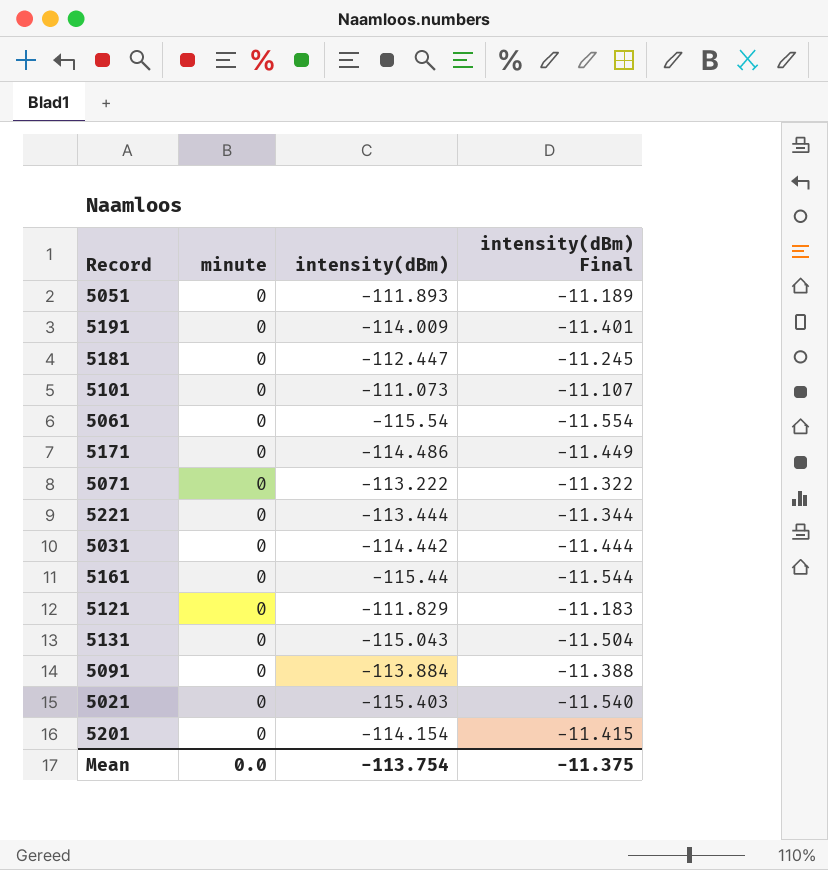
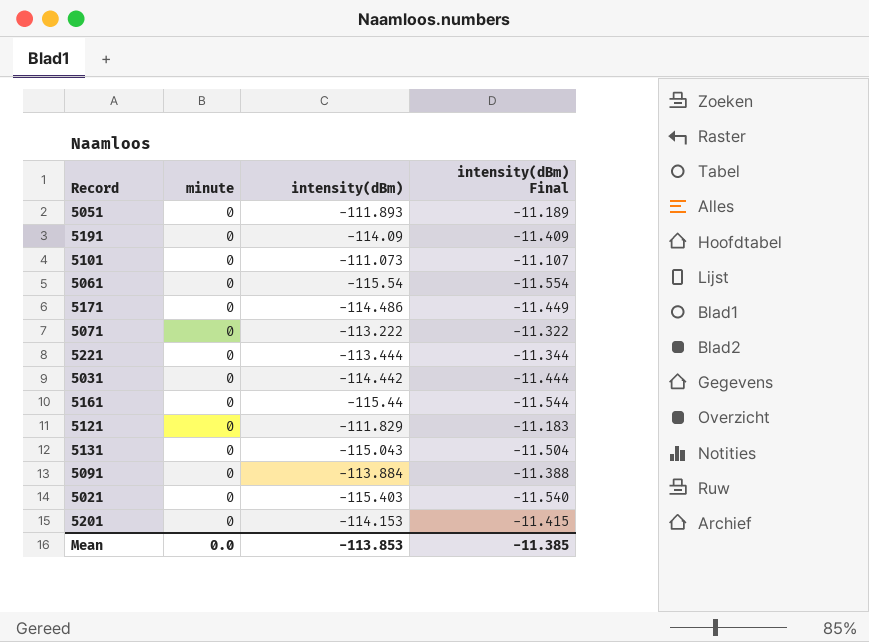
row 5181: 0 | -112.447 | -11.245 -> none
5191 | intensity(dBm): -114.009 -> -114.09
5191 | intensity(dBm) Final: -11.401 -> -11.409
5201 | intensity(dBm): -114.154 -> -114.153
Mean | intensity(dBm): -113.754 -> -113.853
Mean | intensity(dBm) Final: -11.375 -> -11.385

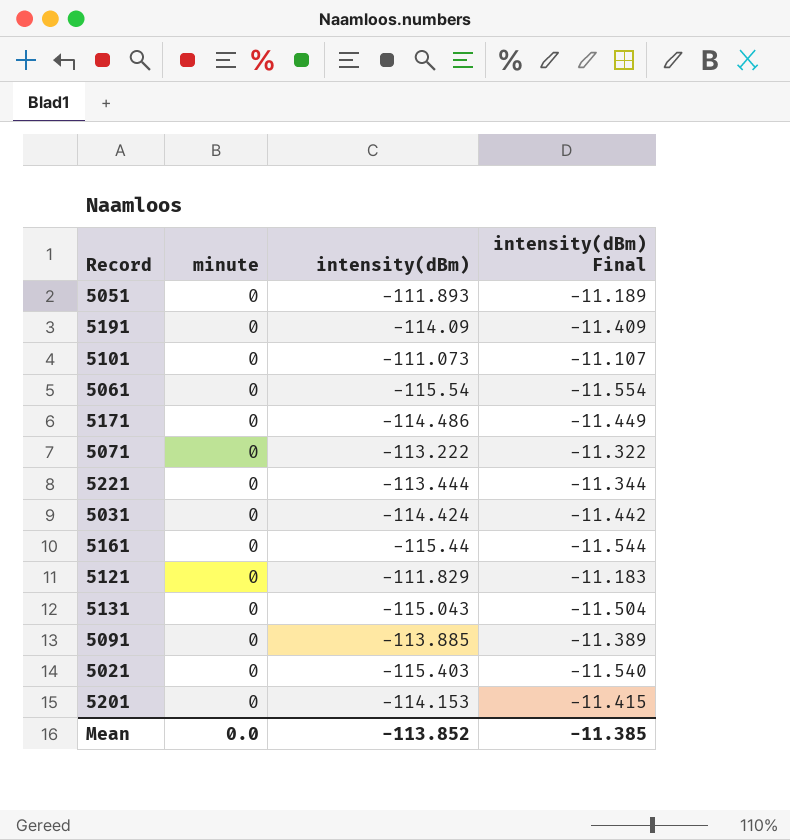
5031 | intensity(dBm): -114.442 -> -114.424
5031 | intensity(dBm) Final: -11.444 -> -11.442
5091 | intensity(dBm): -113.884 -> -113.885
5091 | intensity(dBm) Final: -11.388 -> -11.389
Mean | intensity(dBm): -113.853 -> -113.852

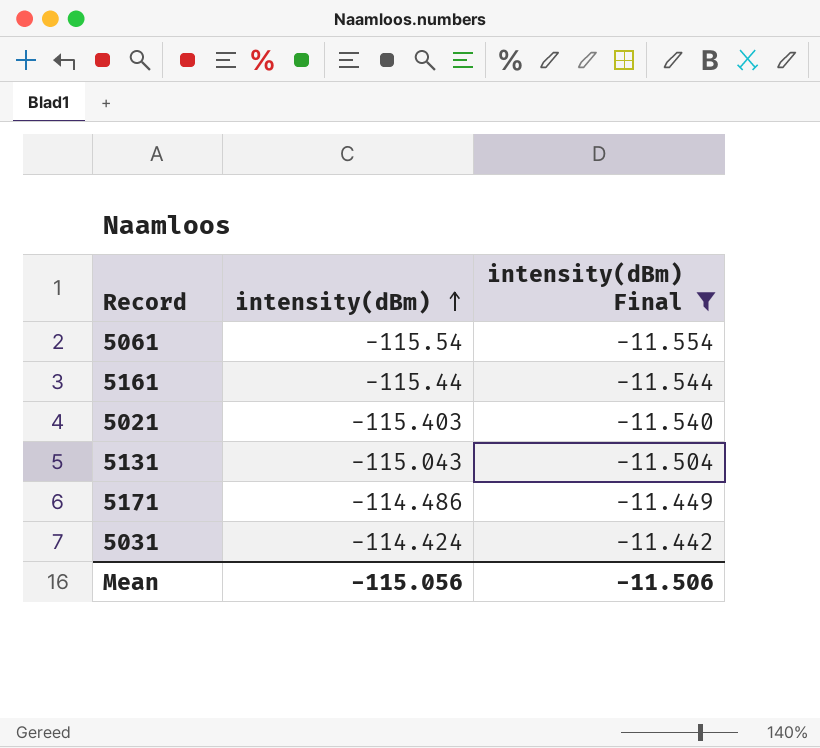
filter: none -> intensity(dBm) Final <= -11.442
row order: none -> intensity(dBm) ascending
column minute | position: 2 -> none
Mean | intensity(dBm): -113.852 -> -115.056
Mean | intensity(dBm) Final: -11.385 -> -11.506

